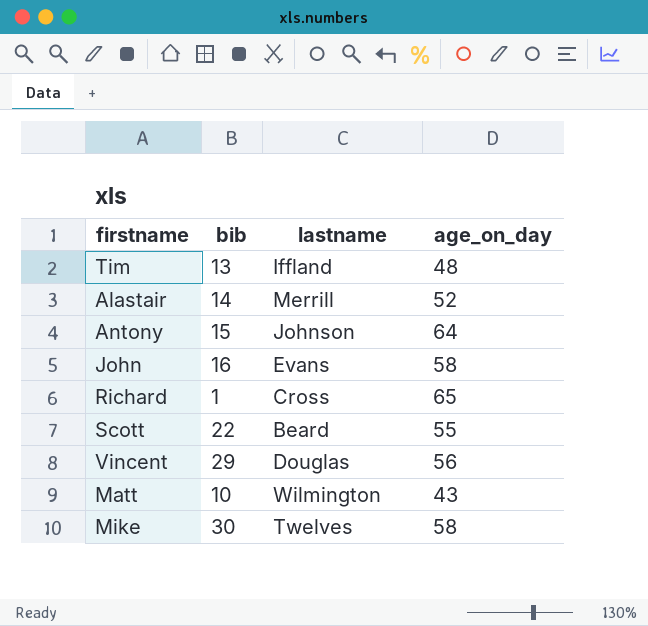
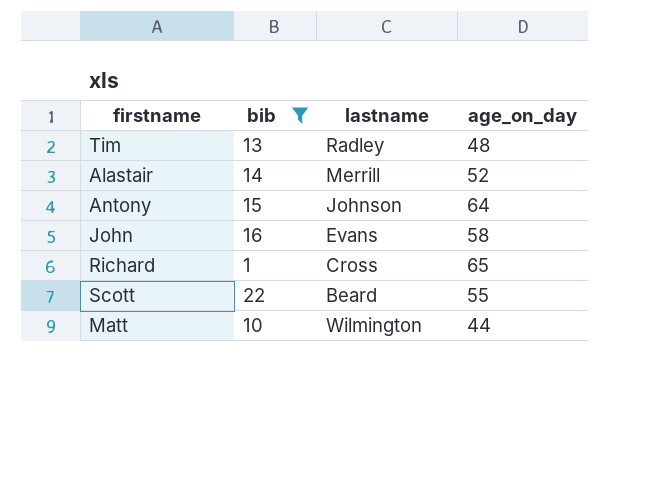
filter: none -> bib <= 22
Tim | lastname: Iffland -> Radley
Matt | age_on_day: 43 -> 44

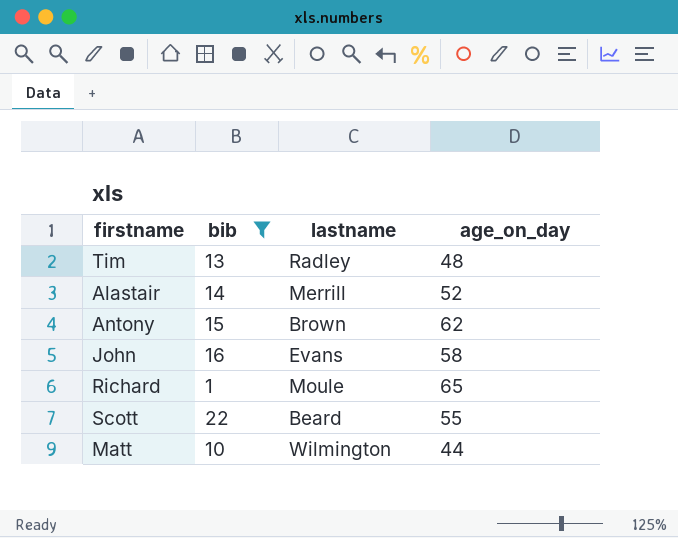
Antony | lastname: Johnson -> Brown
Antony | age_on_day: 64 -> 62
Richard | lastname: Cross -> Moule

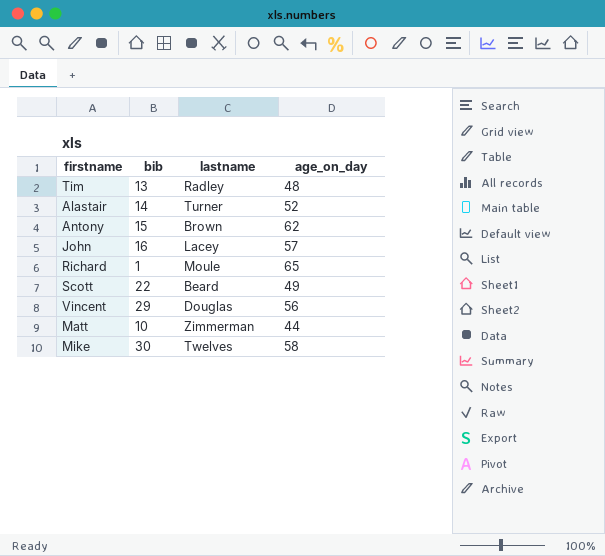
filter: bib <= 22 -> none
Alastair | lastname: Merrill -> Turner
John | lastname: Evans -> Lacey
John | age_on_day: 58 -> 57
Scott | age_on_day: 55 -> 49
Matt | lastname: Wilmington -> Zimmerman

